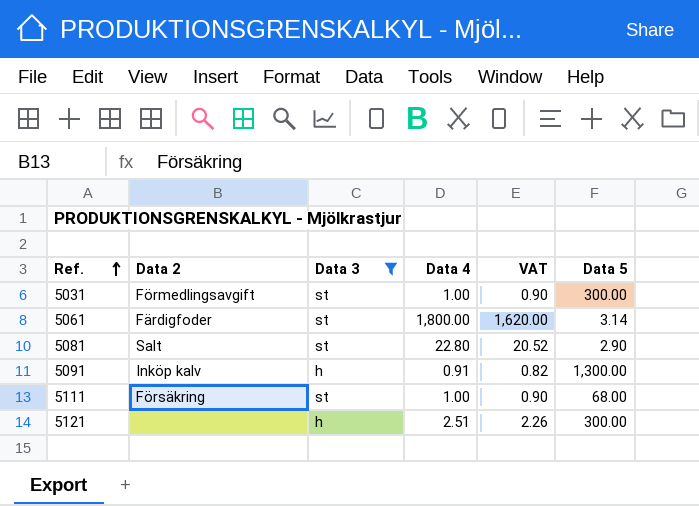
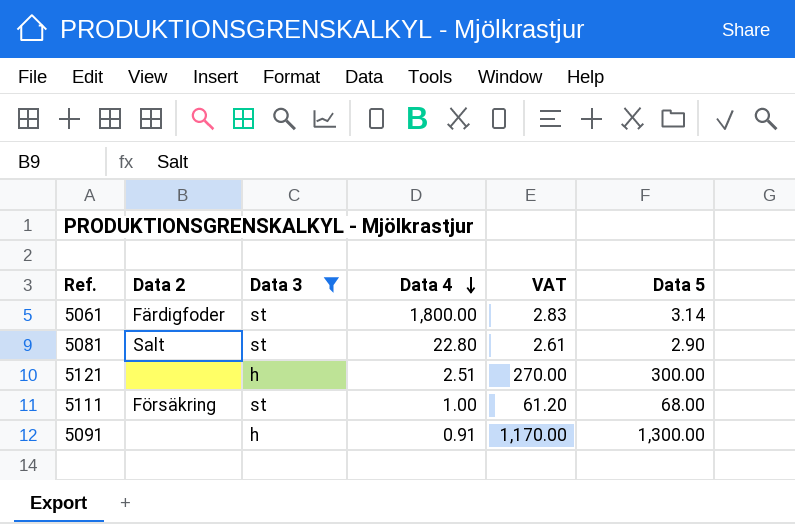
row order: Ref. ascending -> Data 4 descending
column VAT | formula: [Data 4] * 0.9 -> [Data 5] * 0.9
row 5031: Förmedlingsavgift | st | 1.00 | 0.90 | 300.00 -> none
5091 | Data 2: Inköp kalv -> none

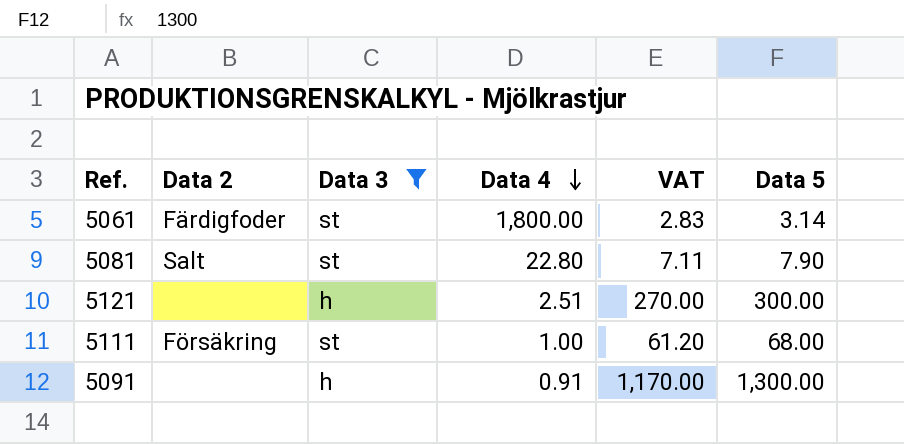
5081 | VAT: 2.61 -> 7.11
5081 | Data 5: 2.90 -> 7.90

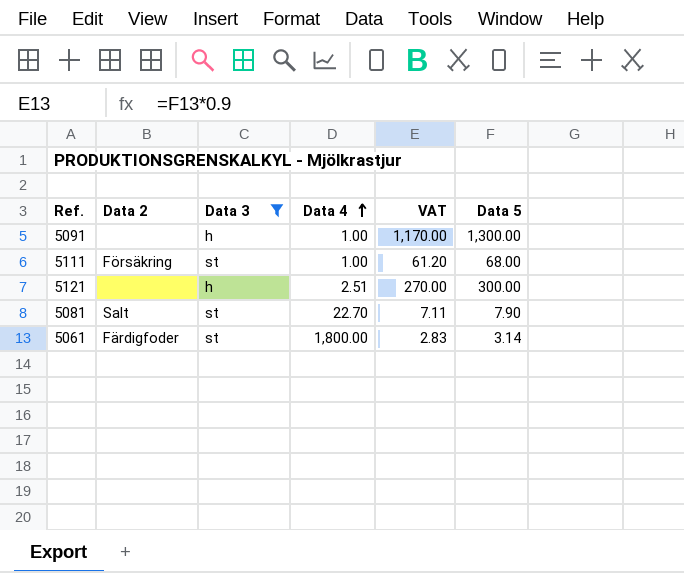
row order: Data 4 descending -> Data 4 ascending
5091 | Data 4: 0.91 -> 1.00
5081 | Data 4: 22.80 -> 22.70

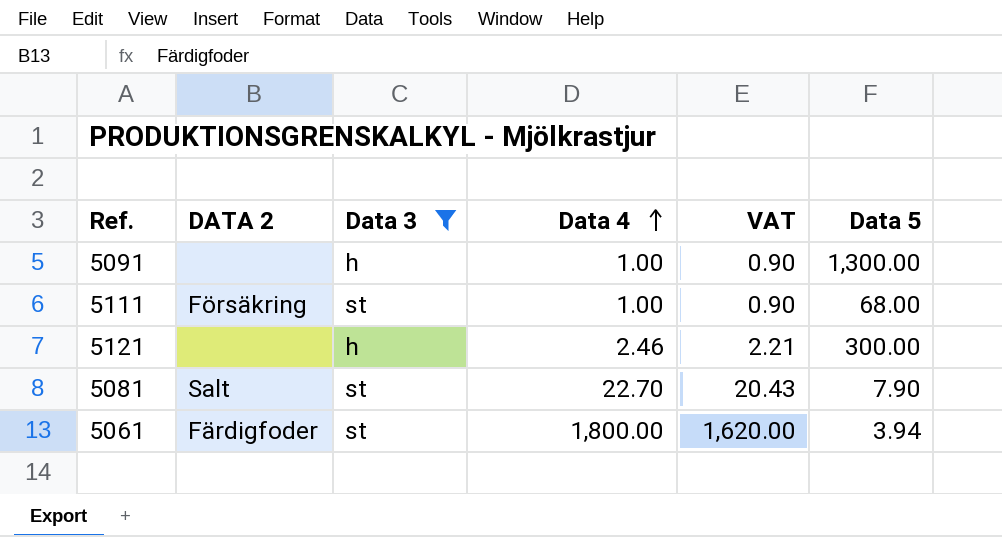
column name: Data 2 -> DATA 2
column VAT | formula: [Data 5] * 0.9 -> [Data 4] * 0.9
5121 | Data 4: 2.51 -> 2.46
5061 | Data 5: 3.14 -> 3.94

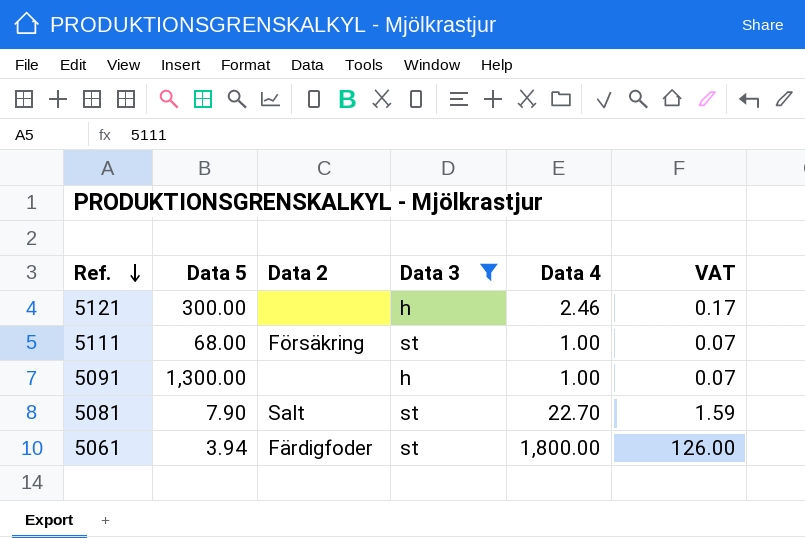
row order: Data 4 ascending -> Ref. descending
column Data 5 | position: 6 -> 2
column name: DATA 2 -> Data 2
column VAT | formula: [Data 4] * 0.9 -> [Data 4] * 0.07

